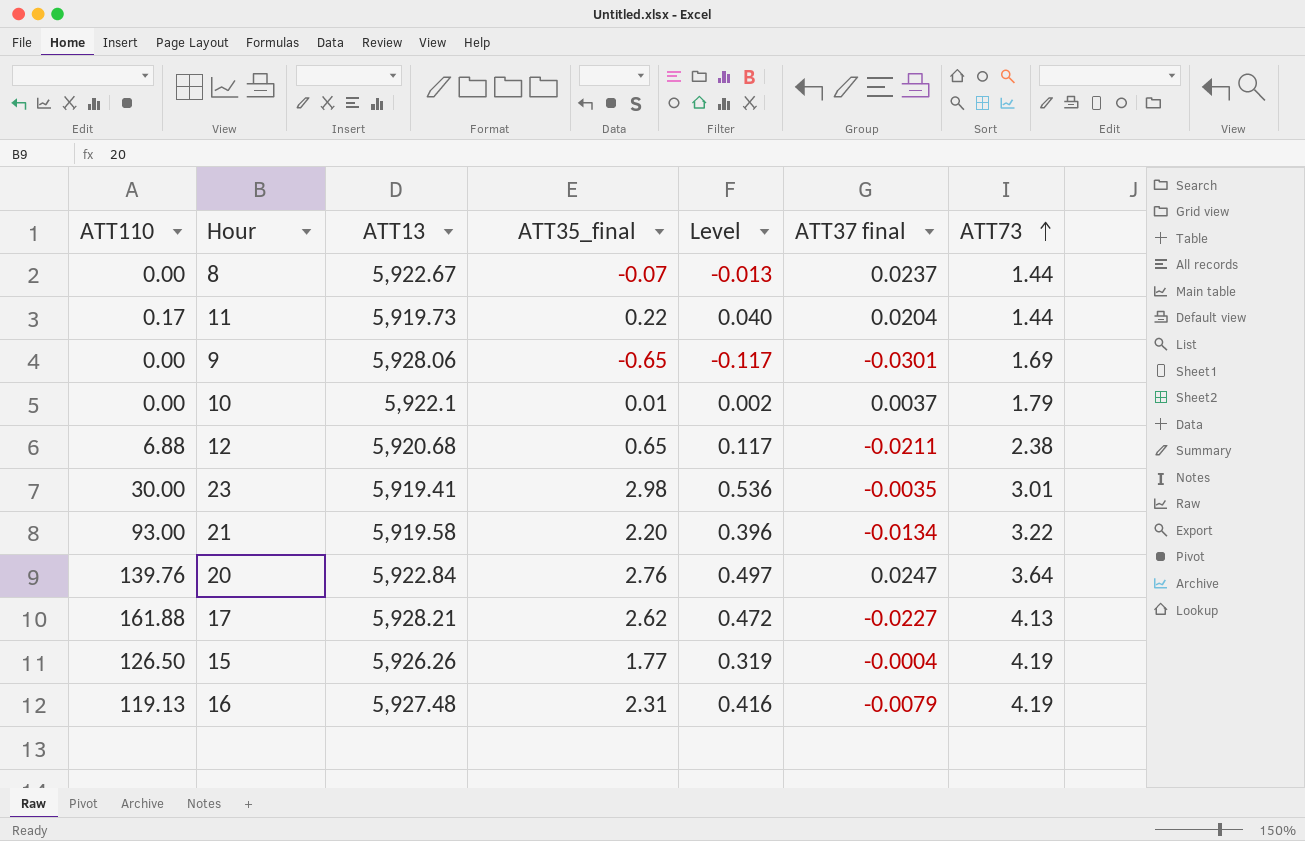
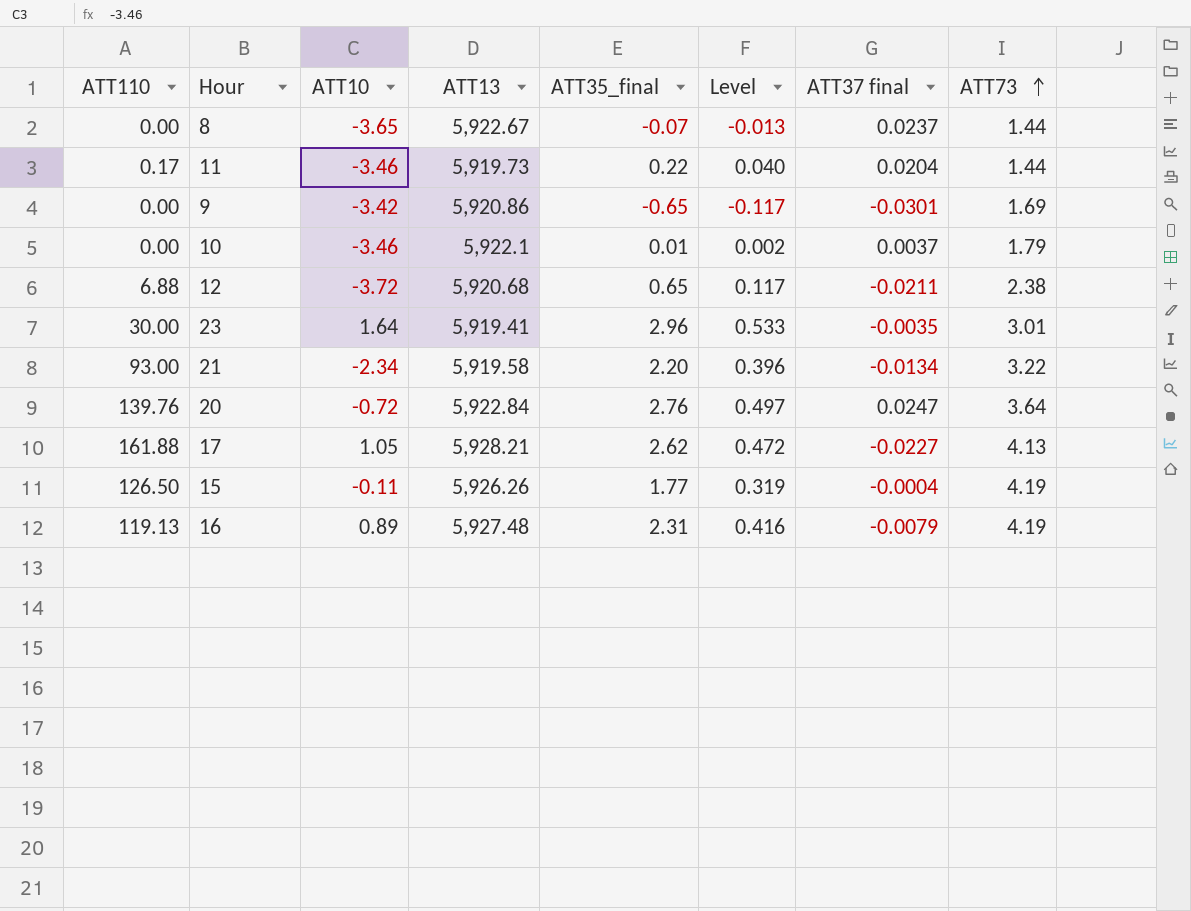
column ATT10 | position: none -> 3
9 | ATT13: 5,928.06 -> 5,920.86
23 | ATT35_final: 2.98 -> 2.96
23 | Level: 0.536 -> 0.533

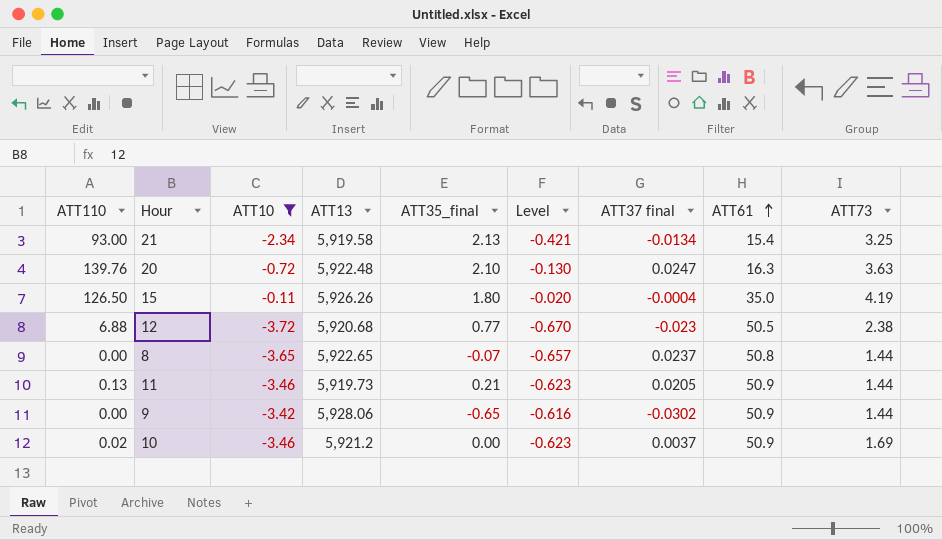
filter: none -> ATT10 <= -0.11
row order: ATT73 ascending -> ATT61 ascending
column Level | formula: [ATT35_final] * 0.18 -> [ATT10] * 0.18
column ATT61 | position: none -> 8
21 | ATT35_final: 2.20 -> 2.13
21 | ATT73: 3.22 -> 3.25
20 | ATT13: 5,922.84 -> 5,922.48
20 | ATT35_final: 2.76 -> 2.10
20 | ATT73: 3.64 -> 3.63
15 | ATT35_final: 1.77 -> 1.80
12 | ATT35_final: 0.65 -> 0.77
12 | ATT37 final: -0.0211 -> -0.023
8 | ATT13: 5,922.67 -> 5,922.65
11 | ATT110: 0.17 -> 0.13
11 | ATT35_final: 0.22 -> 0.21
11 | ATT37 final: 0.0204 -> 0.0205
9 | ATT13: 5,920.86 -> 5,928.06
9 | ATT37 final: -0.0301 -> -0.0302
9 | ATT73: 1.69 -> 1.44
10 | ATT110: 0.00 -> 0.02
10 | ATT13: 5,922.1 -> 5,921.2
10 | ATT35_final: 0.01 -> 0.00
10 | ATT73: 1.79 -> 1.69

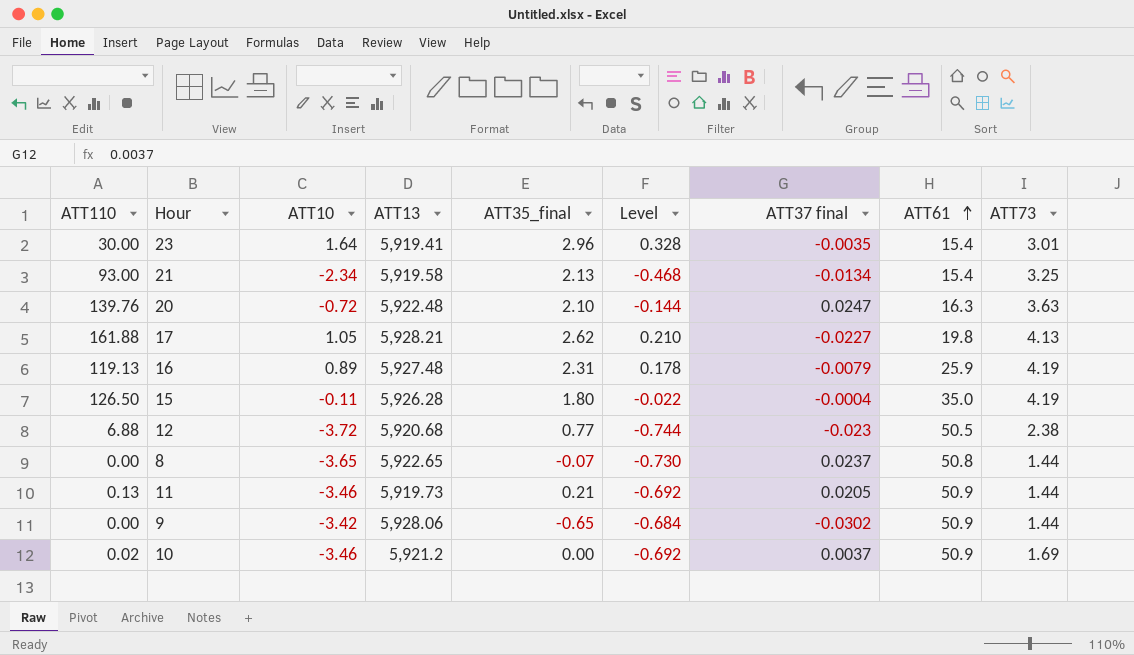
filter: ATT10 <= -0.11 -> none
column Level | formula: [ATT10] * 0.18 -> [ATT10] * 0.2
15 | ATT13: 5,926.26 -> 5,926.28

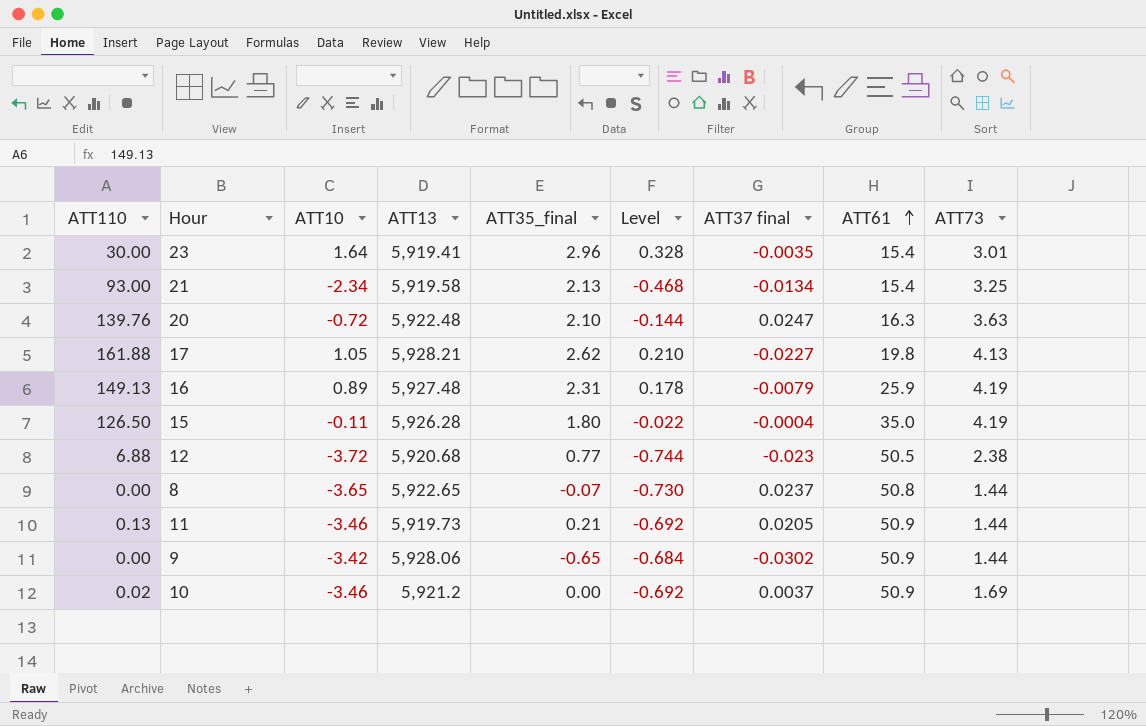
16 | ATT110: 119.13 -> 149.13

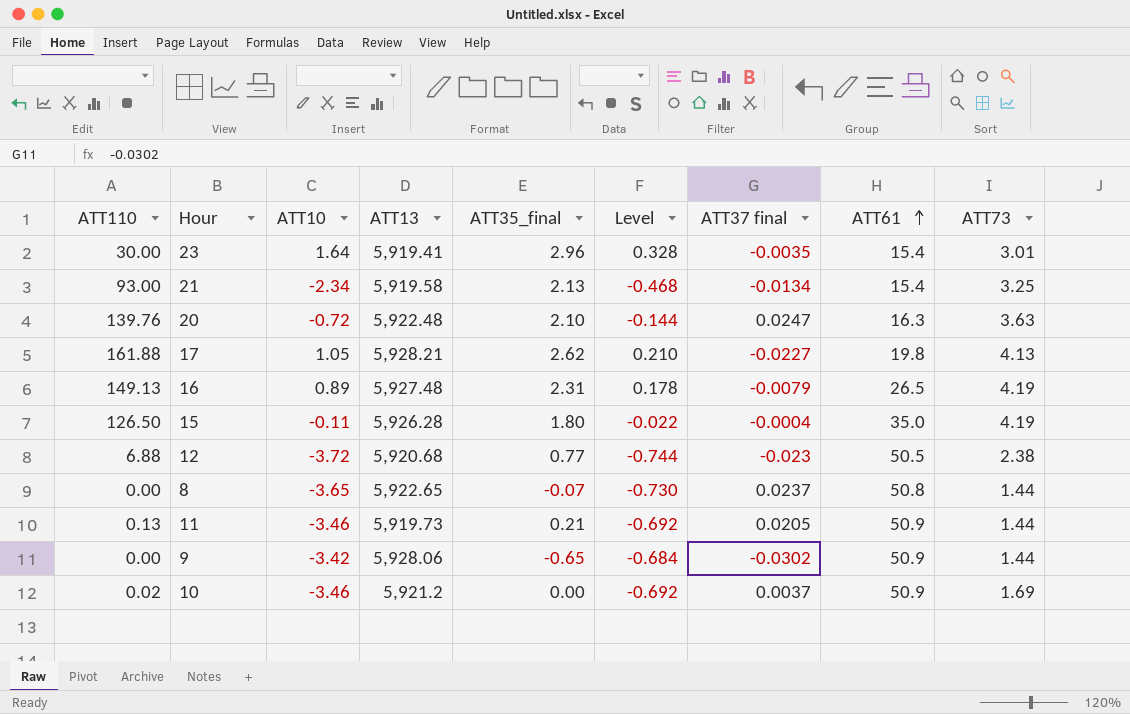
16 | ATT61: 25.9 -> 26.5

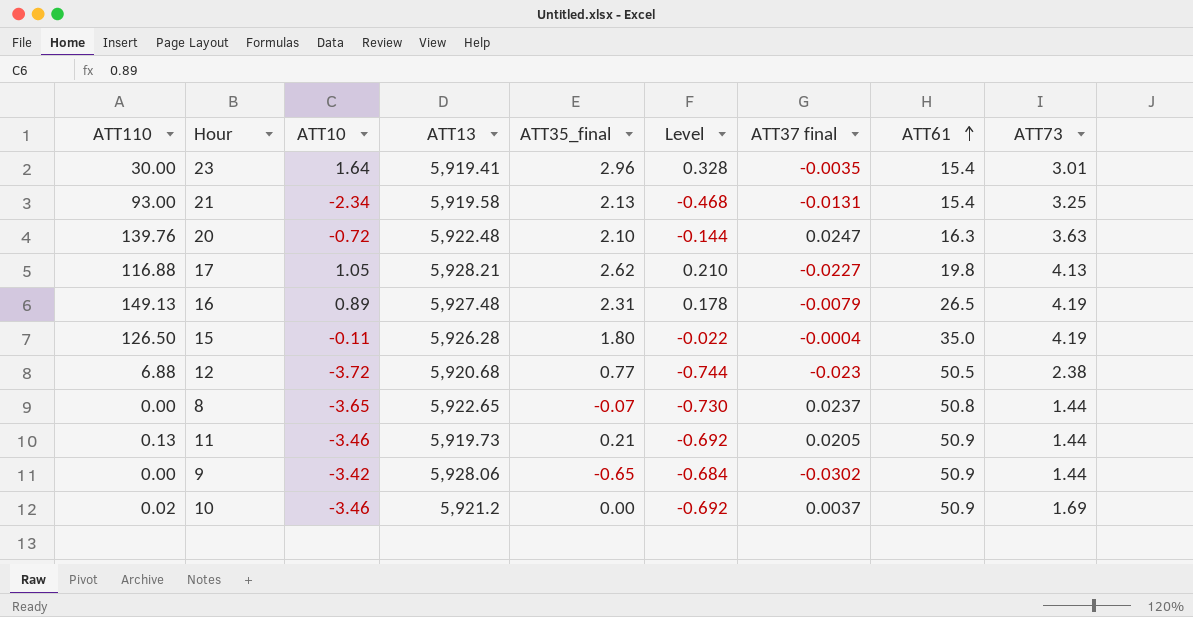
21 | ATT37 final: -0.0134 -> -0.0131
17 | ATT110: 161.88 -> 116.88

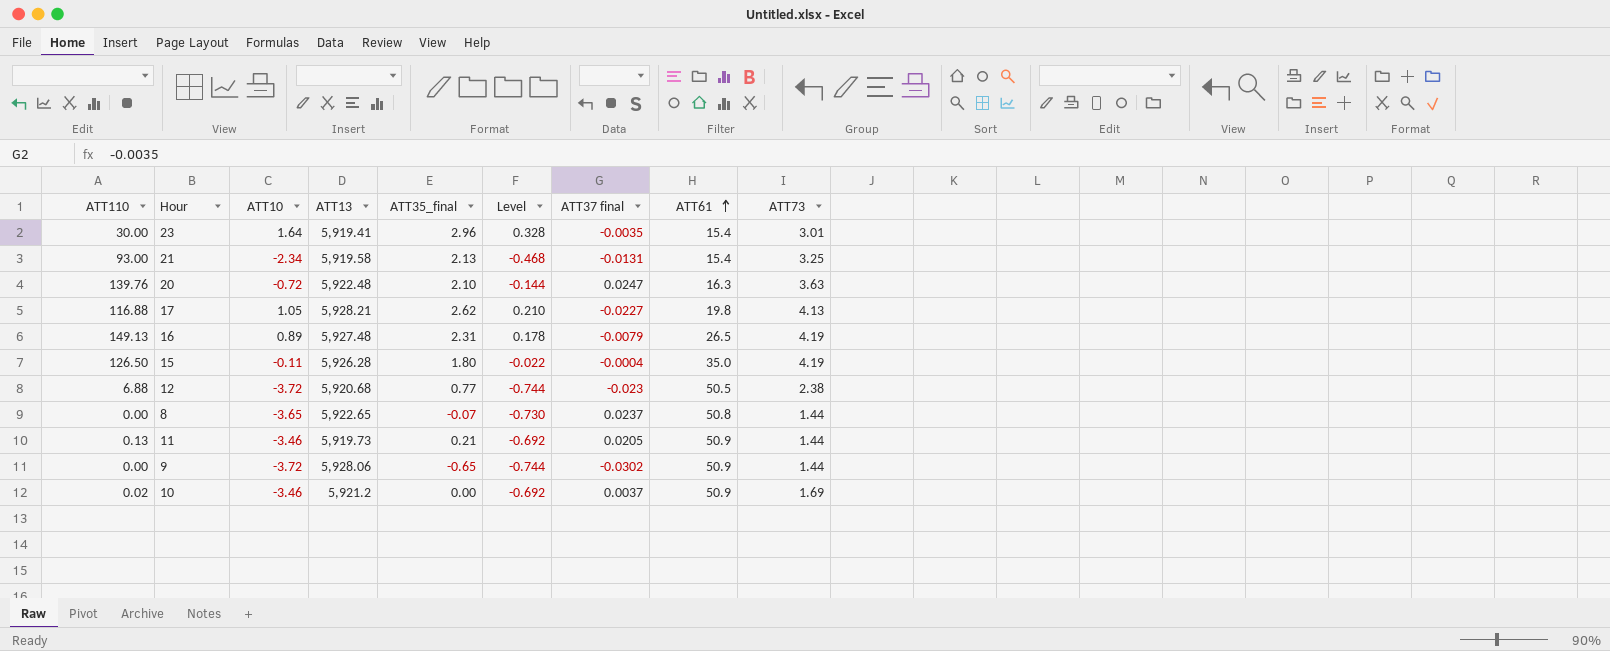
9 | ATT10: -3.42 -> -3.72
9 | Level: -0.684 -> -0.744

